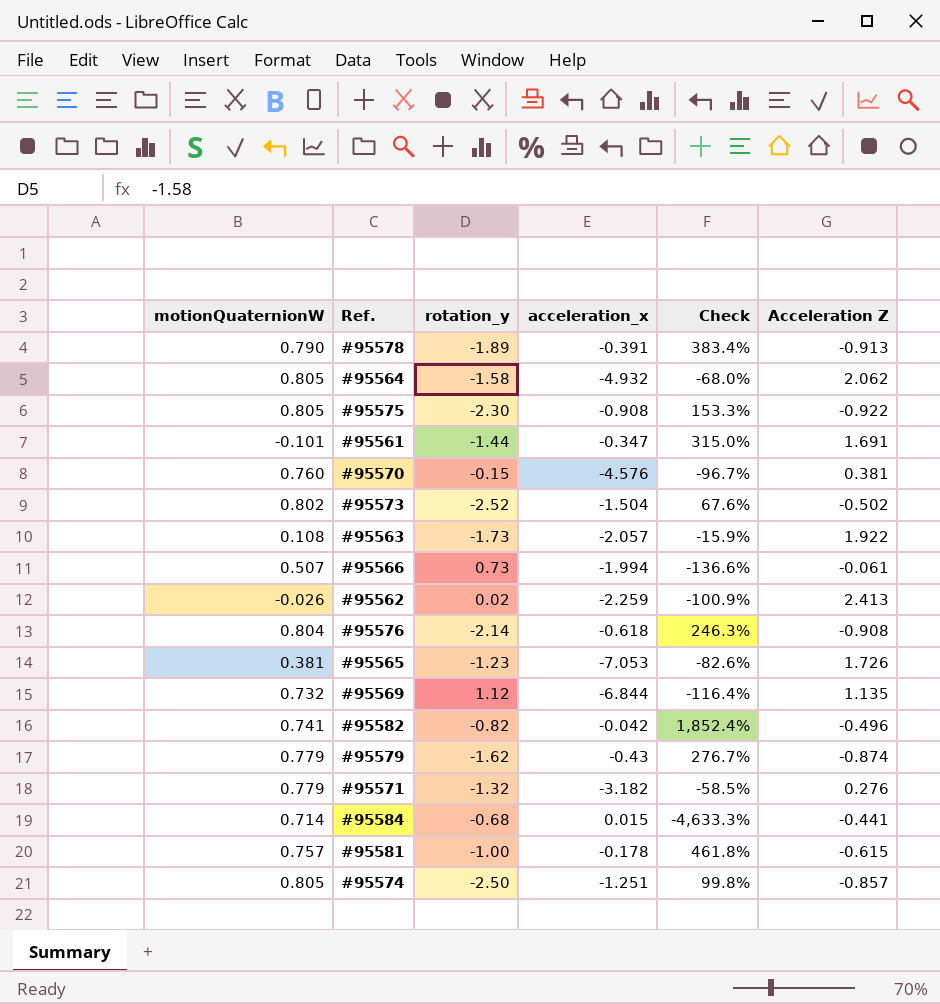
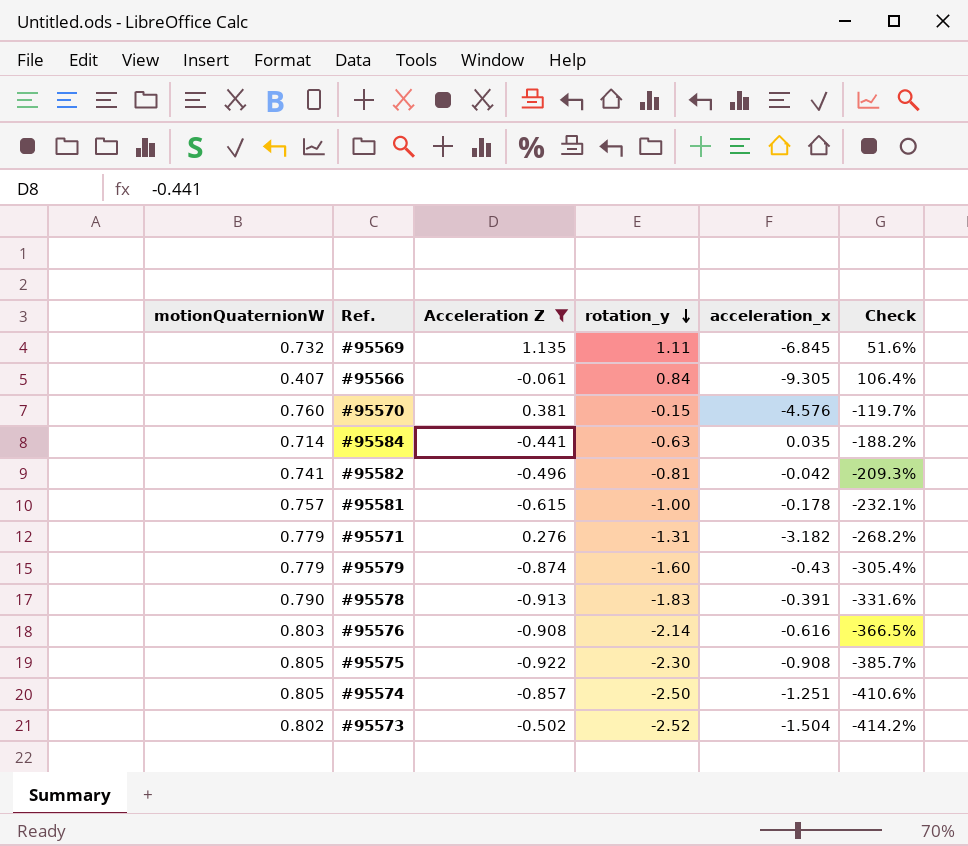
filter: none -> Acceleration Z <= 1.135
row order: none -> rotation_y descending
column Acceleration Z | position: 6 -> 3
column Check | formula: ([rotation_y] - [acceleration_x]) / [acceleration_x] -> ([rotation_y] - [motionQuaternionW]) / [motionQuaternionW]
#95569 | rotation_y: 1.12 -> 1.11
#95569 | acceleration_x: -6.844 -> -6.845
#95566 | motionQuaternionW: 0.507 -> 0.407
#95566 | rotation_y: 0.73 -> 0.84
#95566 | acceleration_x: -1.994 -> -9.305
#95584 | rotation_y: -0.68 -> -0.63
#95584 | acceleration_x: 0.015 -> 0.035
#95582 | rotation_y: -0.82 -> -0.81
#95571 | rotation_y: -1.32 -> -1.31
#95579 | rotation_y: -1.62 -> -1.60
#95578 | rotation_y: -1.89 -> -1.83
#95576 | motionQuaternionW: 0.804 -> 0.803
#95576 | acceleration_x: -0.618 -> -0.616

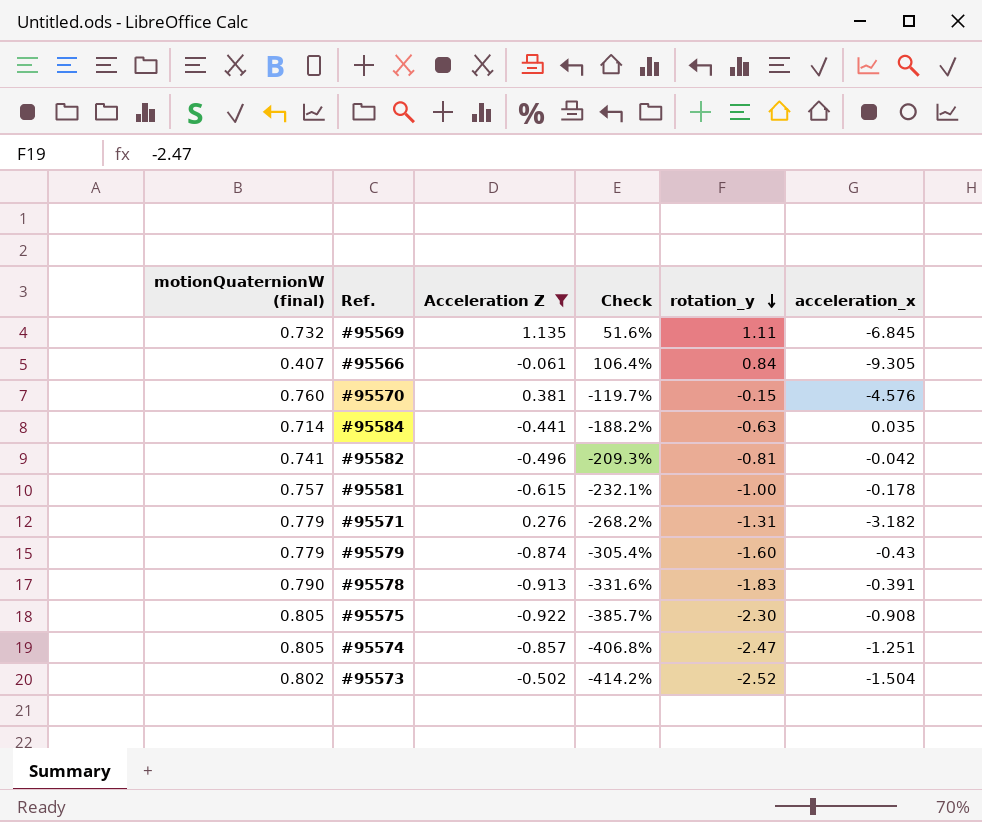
column name: motionQuaternionW -> motionQuaternionW (final)
column Check | position: 6 -> 4
row #95576: 0.803 | -0.908 | -2.14 | -0.616 | -366.5% -> none
#95574 | Check: -410.6% -> -406.8%
#95574 | rotation_y: -2.50 -> -2.47

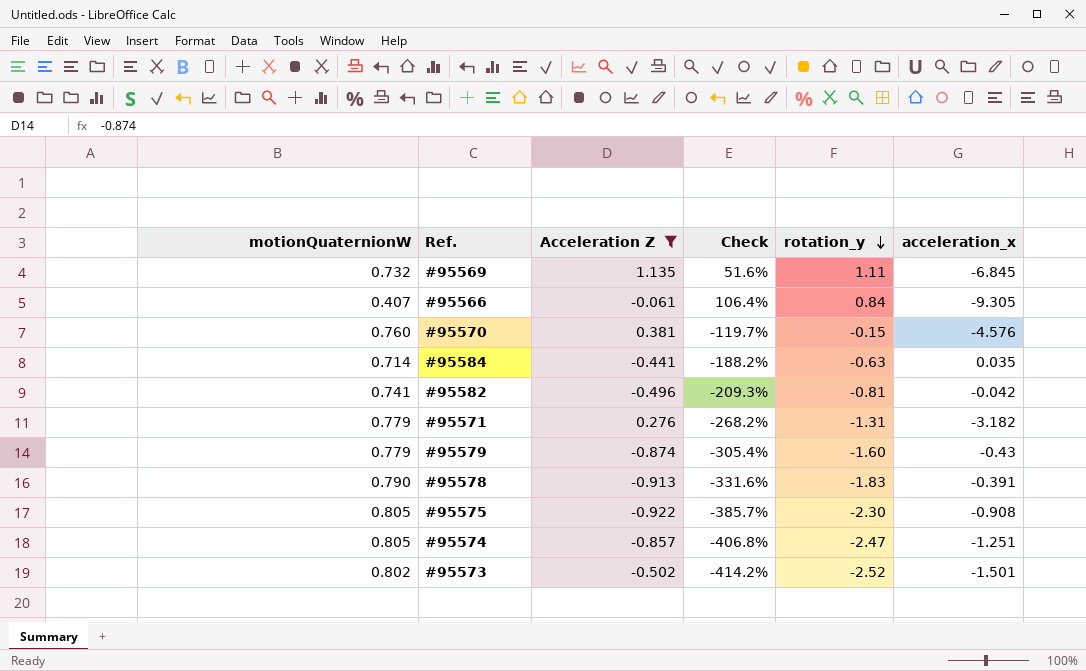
column name: motionQuaternionW (final) -> motionQuaternionW
row #95581: 0.757 | -0.615 | -232.1% | -1.00 | -0.178 -> none
#95573 | acceleration_x: -1.504 -> -1.501

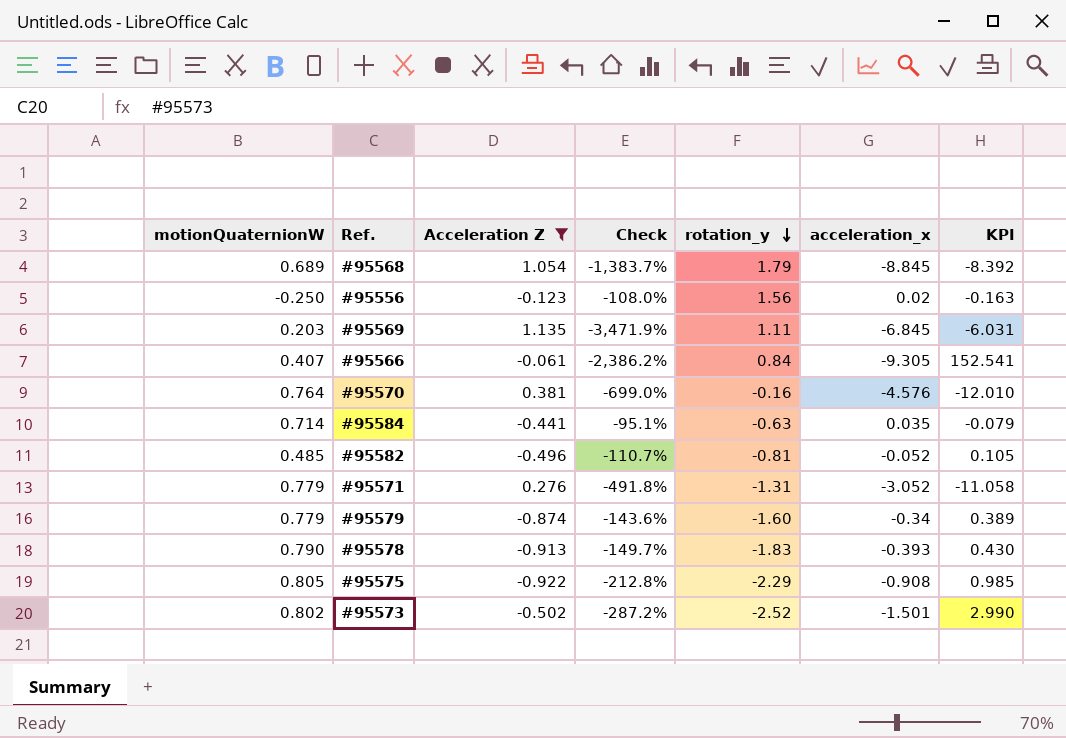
column Check | formula: ([rotation_y] - [motionQuaternionW]) / [motionQuaternionW] -> ([acceleration_x] - [motionQuaternionW]) / [motionQuaternionW]
column KPI | formula: none -> [acceleration_x] / [Acceleration Z]
row #95574: 0.805 | -0.857 | -406.8% | -2.47 | -1.251 -> none
row #95568: none -> 0.689 | 1.054 | -1,383.7% | 1.79 | -8.845 | -8.392
row #95556: none -> -0.250 | -0.123 | -108.0% | 1.56 | 0.02 | -0.163
#95569 | motionQuaternionW: 0.732 -> 0.203
#95570 | motionQuaternionW: 0.760 -> 0.764
#95570 | rotation_y: -0.15 -> -0.16
#95582 | motionQuaternionW: 0.741 -> 0.485
#95582 | acceleration_x: -0.042 -> -0.052
#95571 | acceleration_x: -3.182 -> -3.052
#95579 | acceleration_x: -0.43 -> -0.34
#95578 | acceleration_x: -0.391 -> -0.393
#95575 | rotation_y: -2.30 -> -2.29

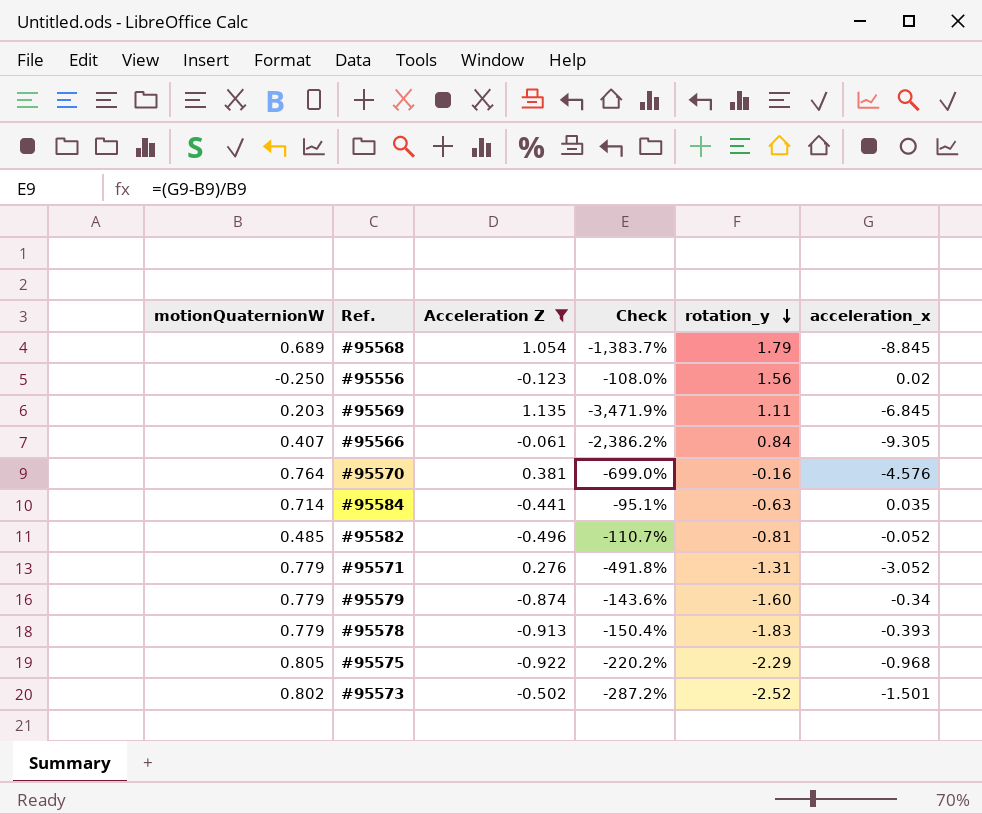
column KPI | formula: [acceleration_x] / [Acceleration Z] -> none
#95578 | motionQuaternionW: 0.790 -> 0.779
#95578 | Check: -149.7% -> -150.4%
#95575 | Check: -212.8% -> -220.2%
#95575 | acceleration_x: -0.908 -> -0.968

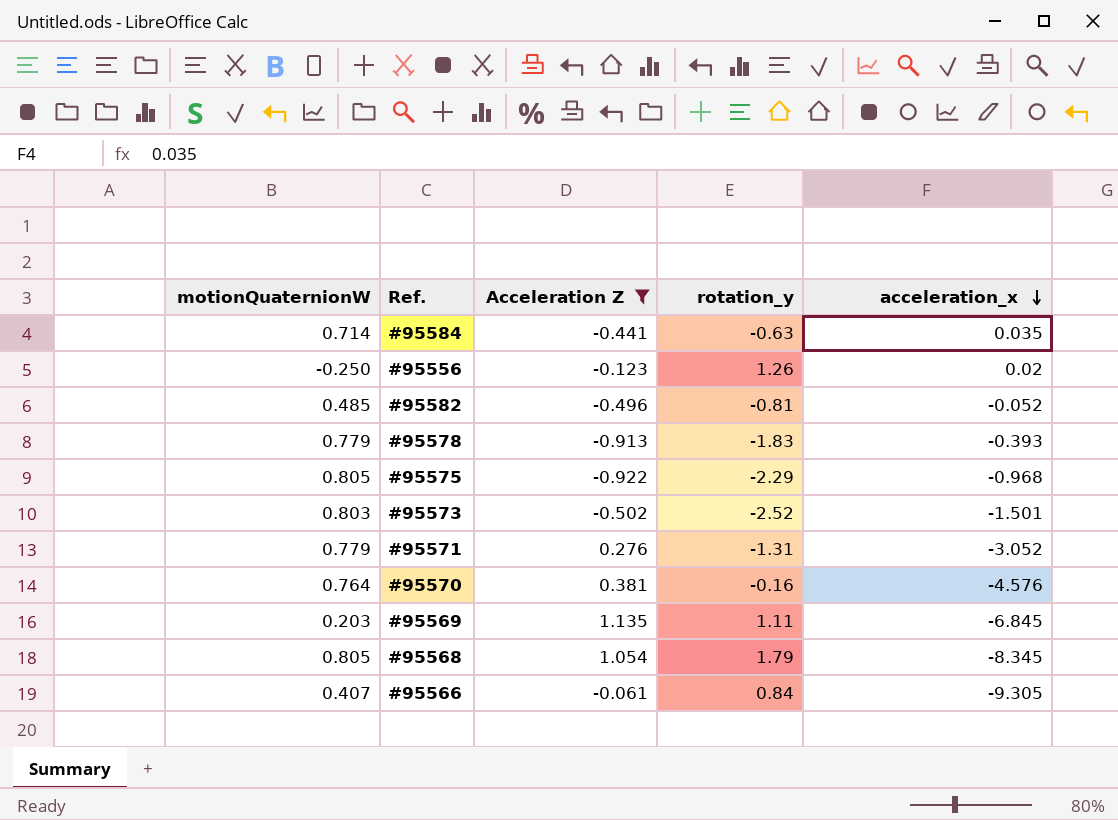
row order: rotation_y descending -> acceleration_x descending
column Check | formula: ([acceleration_x] - [motionQuaternionW]) / [motionQuaternionW] -> none
row #95579: 0.779 | -0.874 | -143.6% | -1.60 | -0.34 -> none
#95556 | rotation_y: 1.56 -> 1.26
#95573 | motionQuaternionW: 0.802 -> 0.803
#95568 | motionQuaternionW: 0.689 -> 0.805
#95568 | acceleration_x: -8.845 -> -8.345

